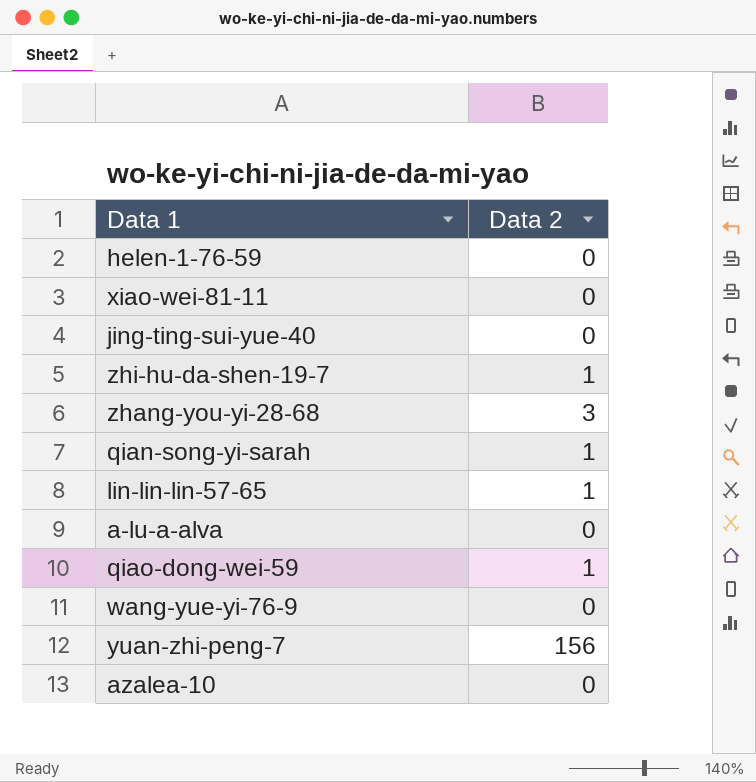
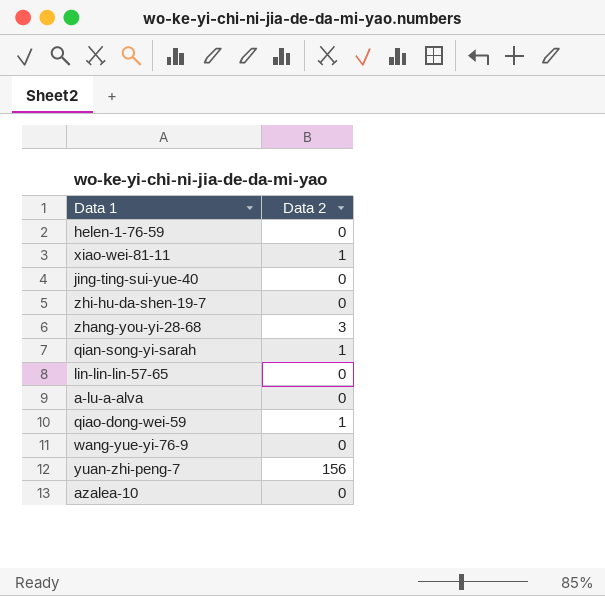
xiao-wei-81-11 | Data 2: 0 -> 1
zhi-hu-da-shen-19-7 | Data 2: 1 -> 0
lin-lin-lin-57-65 | Data 2: 1 -> 0

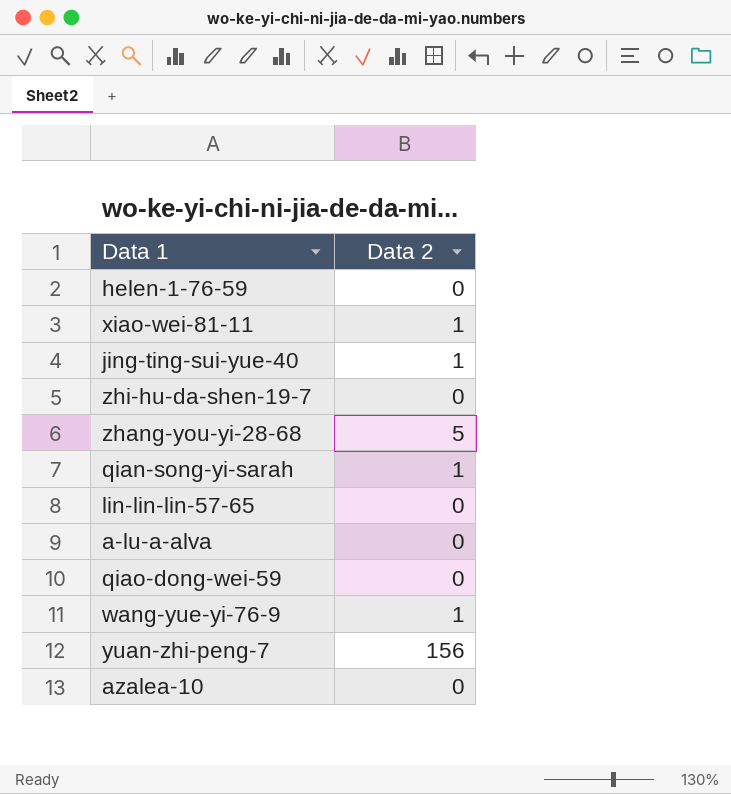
jing-ting-sui-yue-40 | Data 2: 0 -> 1
zhang-you-yi-28-68 | Data 2: 3 -> 5
qiao-dong-wei-59 | Data 2: 1 -> 0
wang-yue-yi-76-9 | Data 2: 0 -> 1

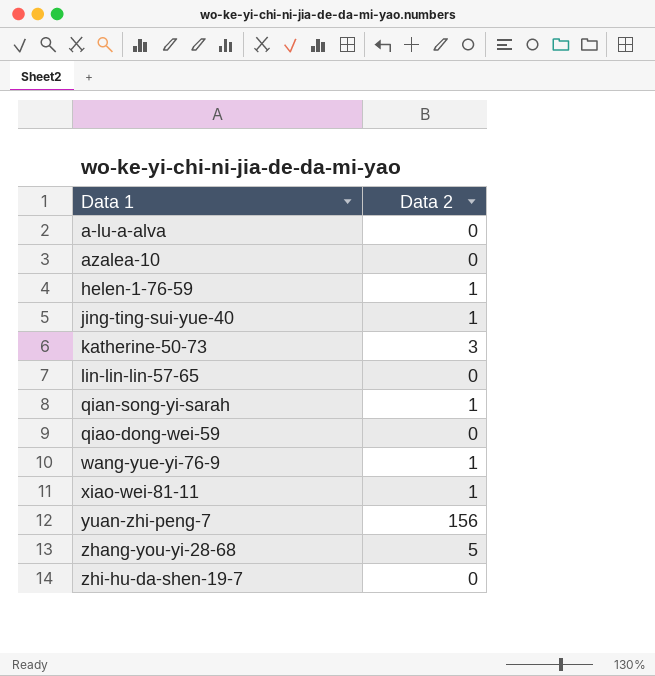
row order: none -> Data 1 ascending
helen-1-76-59 | Data 2: 0 -> 1
row katherine-50-73: none -> 3

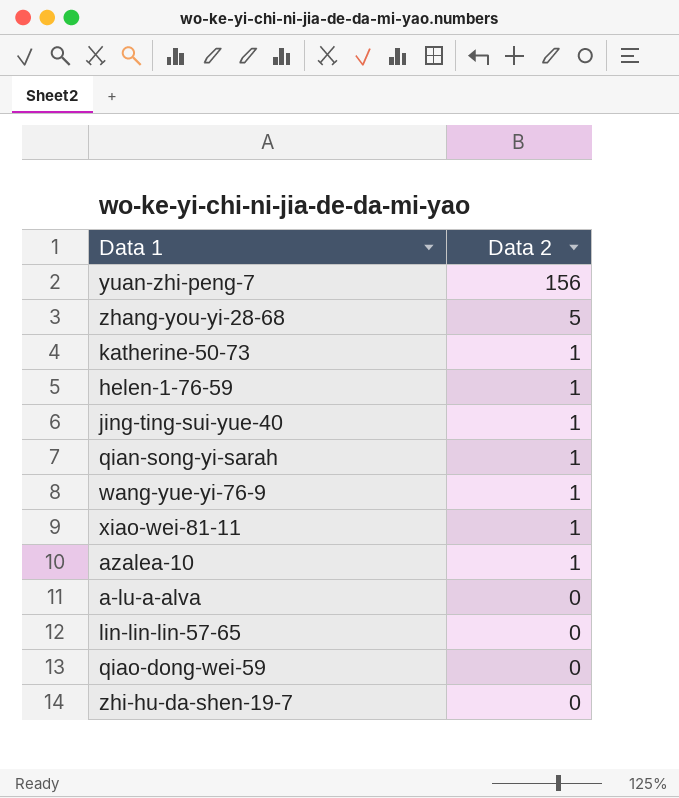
row order: Data 1 ascending -> Data 2 descending
katherine-50-73 | Data 2: 3 -> 1
azalea-10 | Data 2: 0 -> 1

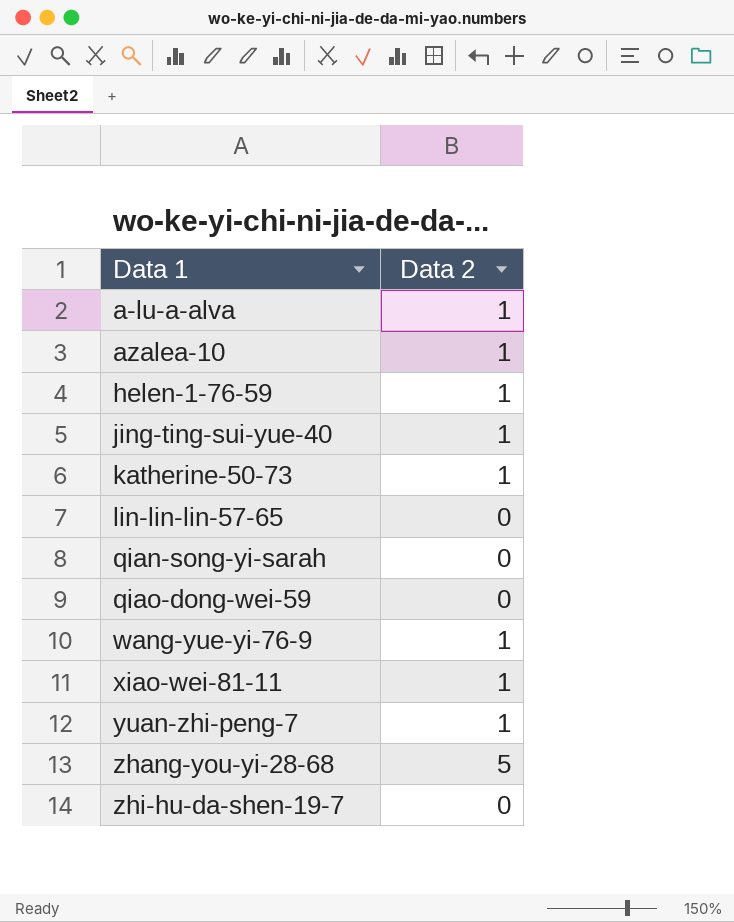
row order: Data 2 descending -> Data 1 ascending
a-lu-a-alva | Data 2: 0 -> 1
qian-song-yi-sarah | Data 2: 1 -> 0
yuan-zhi-peng-7 | Data 2: 156 -> 1

